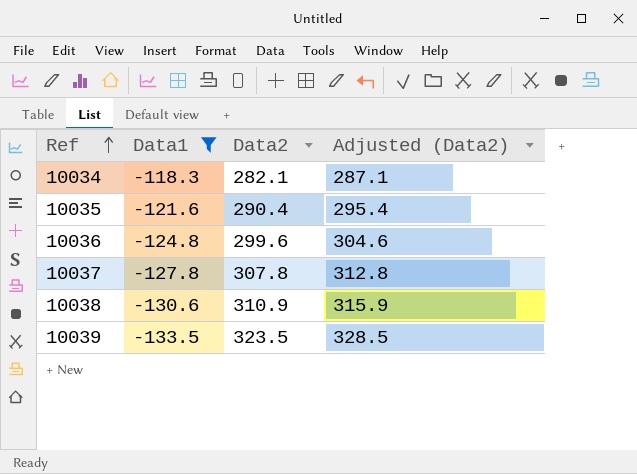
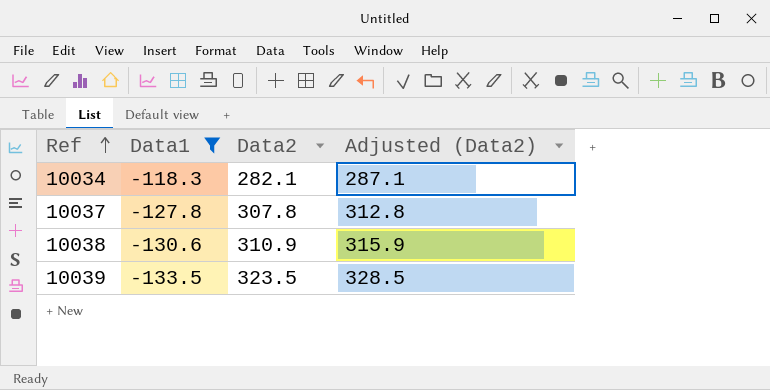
row 10035: -121.6 | 290.4 | 295.4 -> none
row 10036: -124.8 | 299.6 | 304.6 -> none

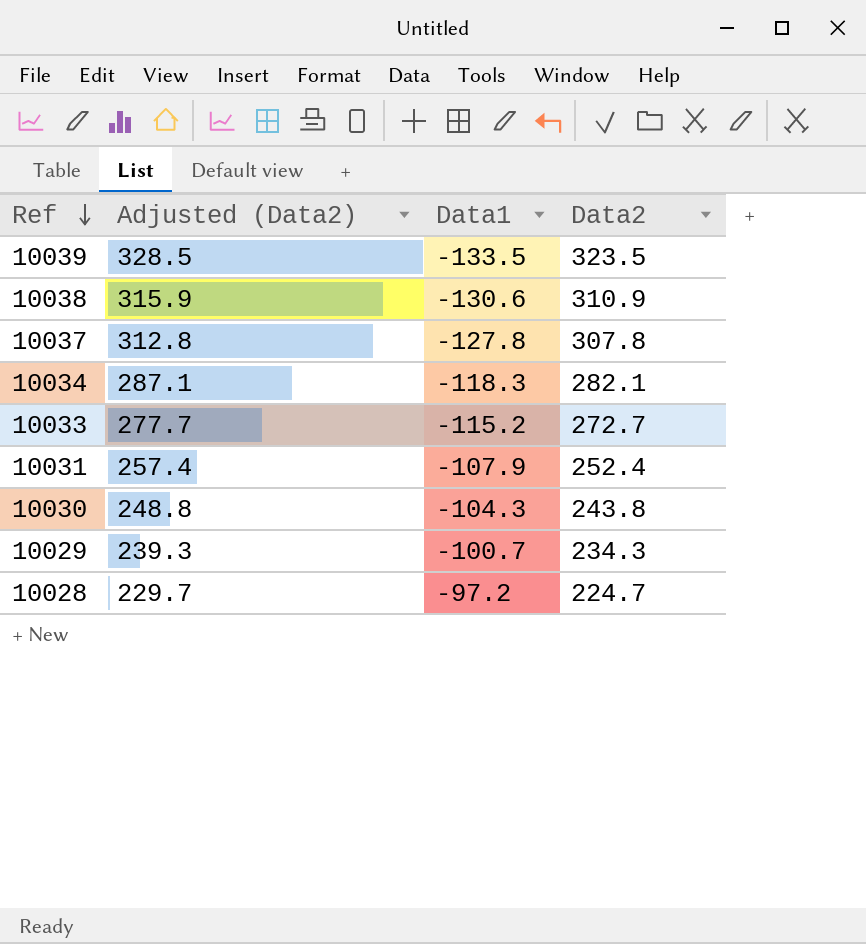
filter: Data1 <= -118.3 -> none
row order: Ref ascending -> Ref descending
column Adjusted (Data2) | position: 4 -> 2

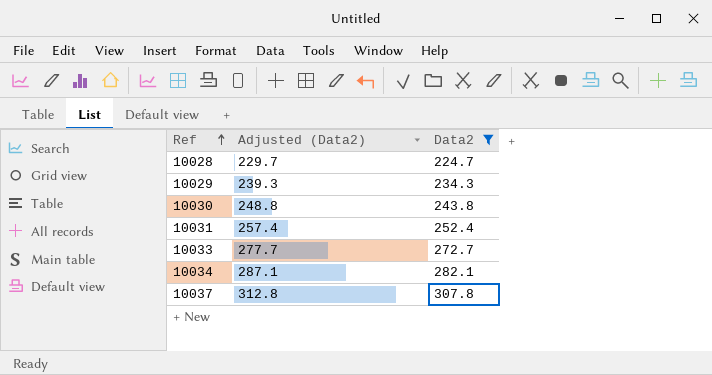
filter: none -> Data2 <= 307.8
row order: Ref descending -> Ref ascending
column Data1 | position: 3 -> none

